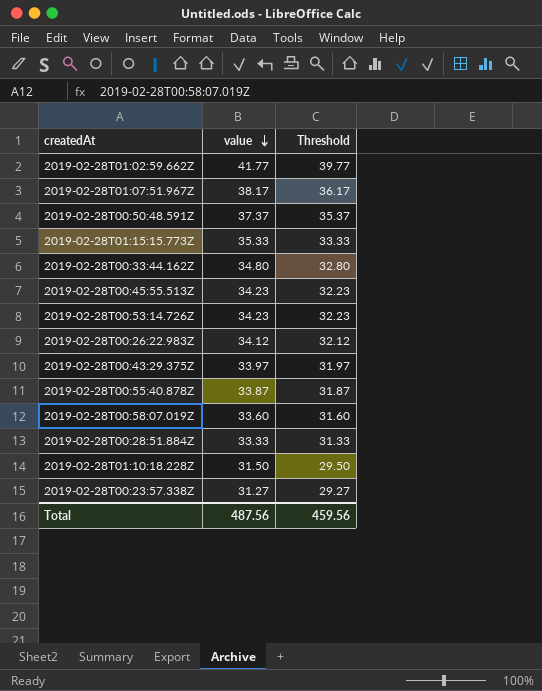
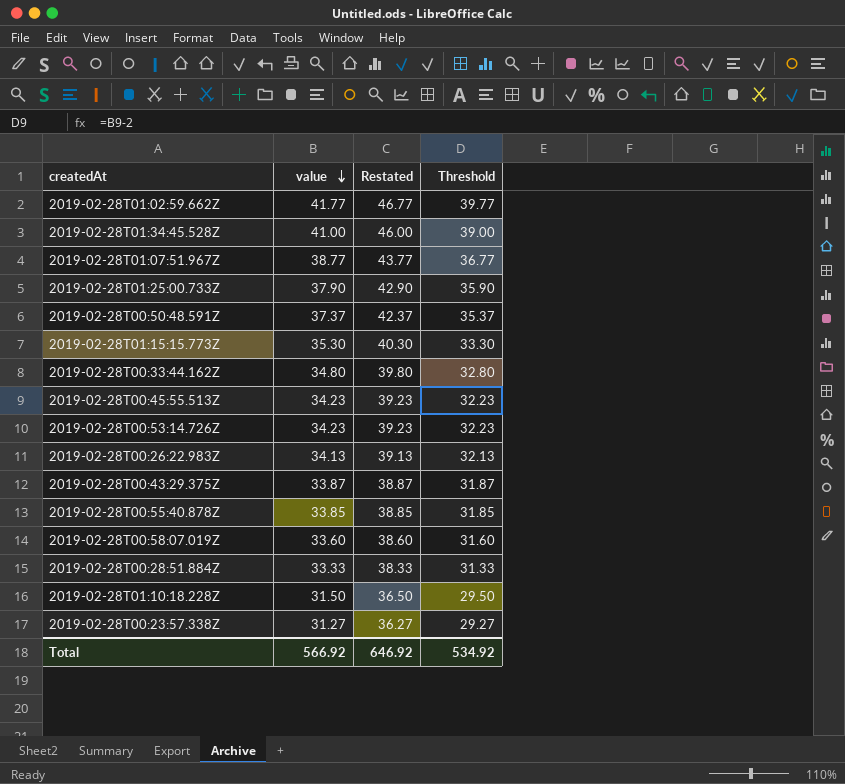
column Restated | formula: none -> [value] + 5
row 2019-02-28T01:34:45.528Z: none -> 41.00 | 46.00 | 39.00
2019-02-28T01:07:51.967Z | value: 38.17 -> 38.77
2019-02-28T01:07:51.967Z | Threshold: 36.17 -> 36.77
row 2019-02-28T01:25:00.733Z: none -> 37.90 | 42.90 | 35.90
2019-02-28T01:15:15.773Z | value: 35.33 -> 35.30
2019-02-28T01:15:15.773Z | Threshold: 33.33 -> 33.30
2019-02-28T00:26:22.983Z | value: 34.12 -> 34.13
2019-02-28T00:26:22.983Z | Threshold: 32.12 -> 32.13
2019-02-28T00:43:29.375Z | value: 33.97 -> 33.87
2019-02-28T00:43:29.375Z | Threshold: 31.97 -> 31.87
2019-02-28T00:55:40.878Z | value: 33.87 -> 33.85
2019-02-28T00:55:40.878Z | Threshold: 31.87 -> 31.85
Total | value: 487.56 -> 566.92
Total | Threshold: 459.56 -> 534.92

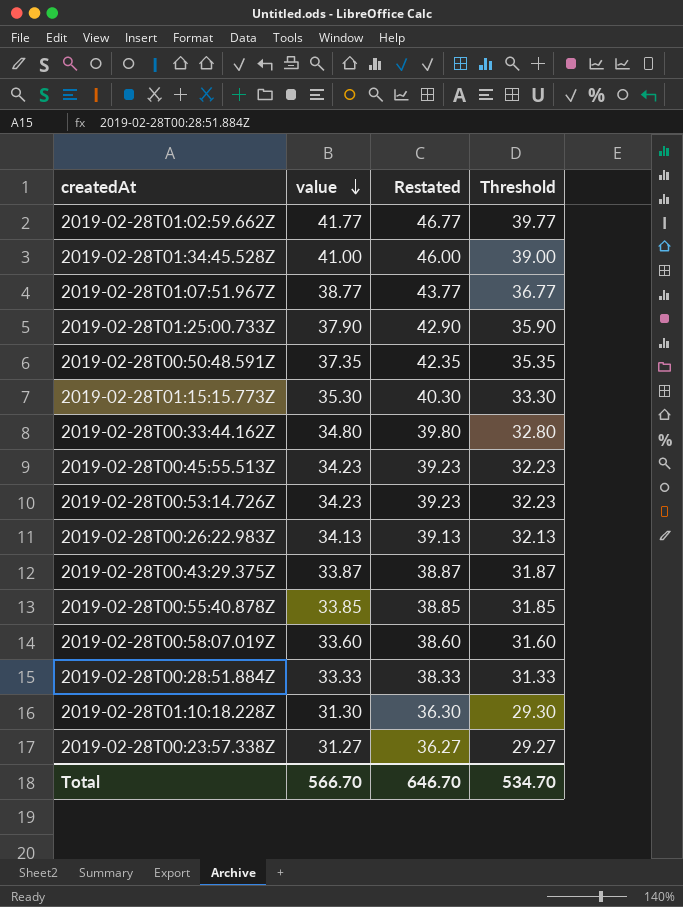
2019-02-28T00:50:48.591Z | value: 37.37 -> 37.35
2019-02-28T00:50:48.591Z | Restated: 42.37 -> 42.35
2019-02-28T00:50:48.591Z | Threshold: 35.37 -> 35.35
2019-02-28T01:10:18.228Z | value: 31.50 -> 31.30
2019-02-28T01:10:18.228Z | Restated: 36.50 -> 36.30
2019-02-28T01:10:18.228Z | Threshold: 29.50 -> 29.30
Total | value: 566.92 -> 566.70
Total | Restated: 646.92 -> 646.70
Total | Threshold: 534.92 -> 534.70

